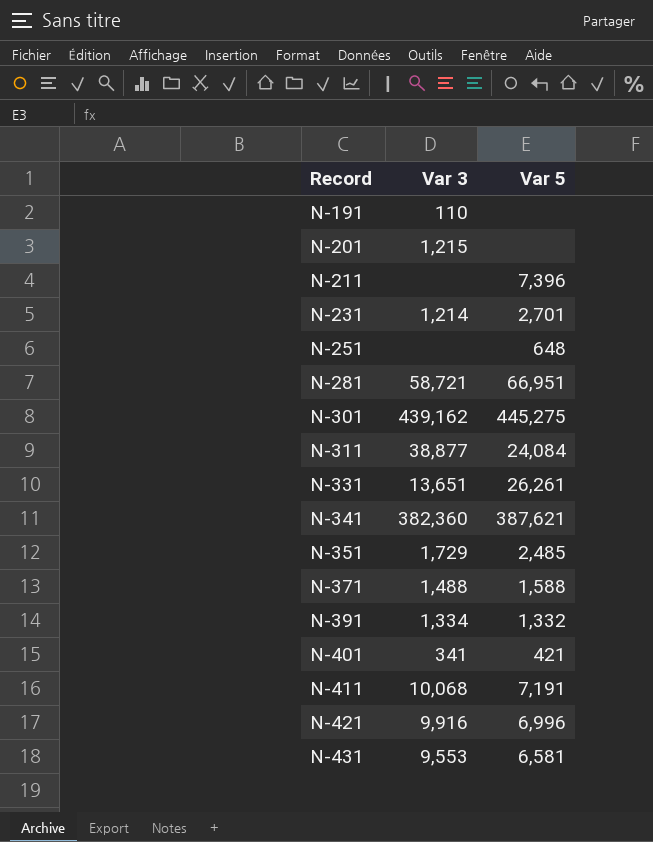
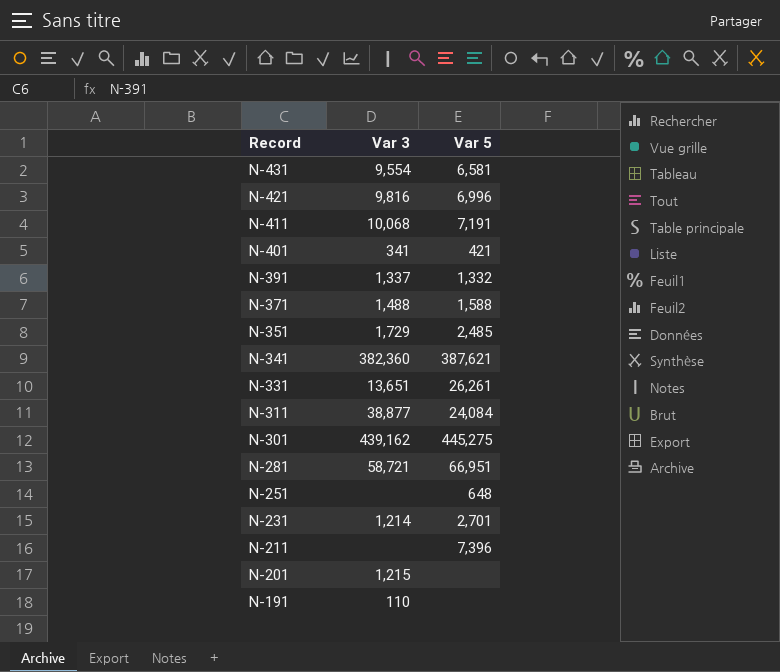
row order: Record ascending -> Record descending
N-431 | Var 3: 9,553 -> 9,554
N-421 | Var 3: 9,916 -> 9,816
N-391 | Var 3: 1,334 -> 1,337

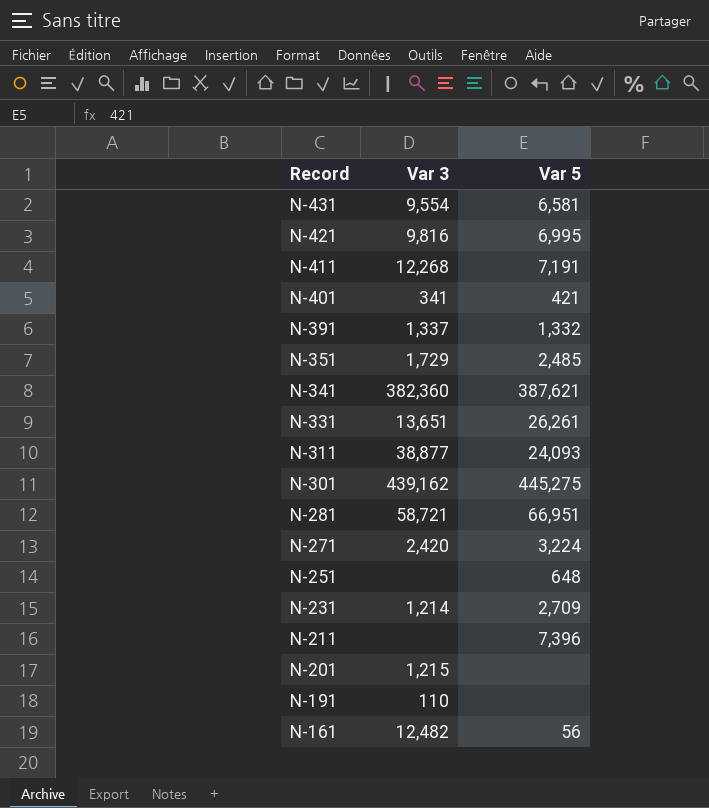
row N-371: 1,488 | 1,588 -> none
N-421 | Var 5: 6,996 -> 6,995
N-411 | Var 3: 10,068 -> 12,268
N-311 | Var 5: 24,084 -> 24,093
row N-271: none -> 2,420 | 3,224
N-231 | Var 5: 2,701 -> 2,709
row N-161: none -> 12,482 | 56

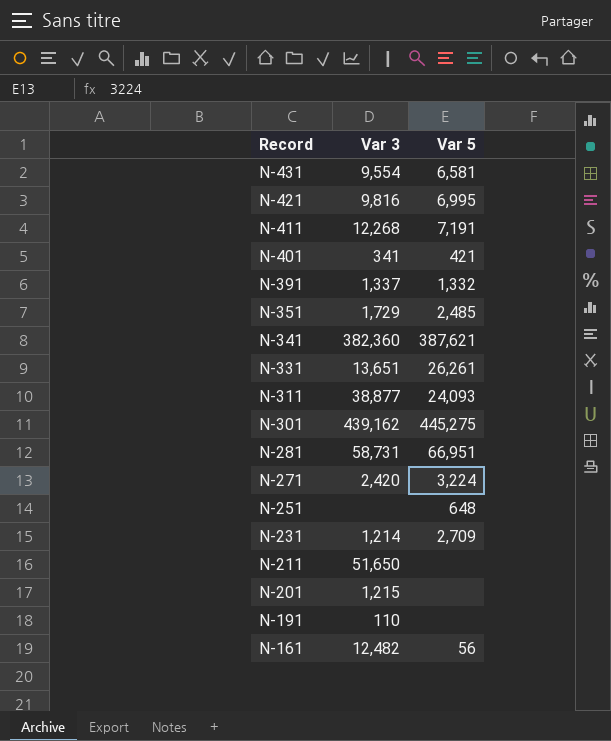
N-281 | Var 3: 58,721 -> 58,731
N-211 | Var 3: none -> 51,650
N-211 | Var 5: 7,396 -> none

